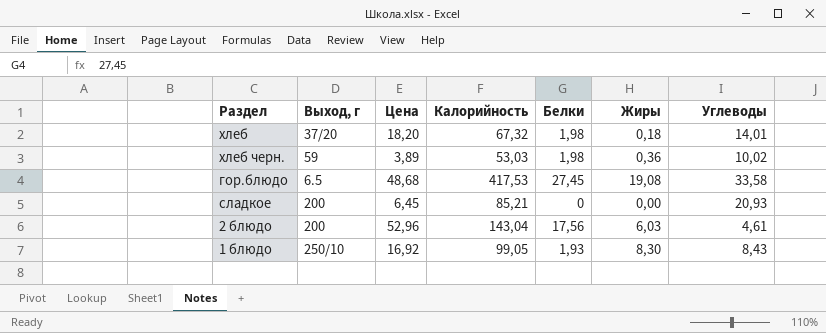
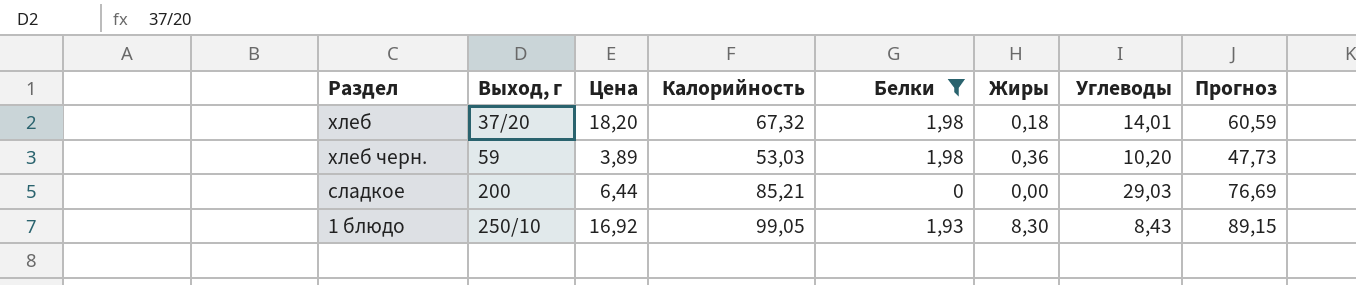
filter: none -> Белки <= 1,98
column Прогноз | formula: none -> [Калорийность] * 0,9
хлеб черн. | Углеводы: 10,02 -> 10,20
сладкое | Цена: 6,45 -> 6,44
сладкое | Углеводы: 20,93 -> 29,03

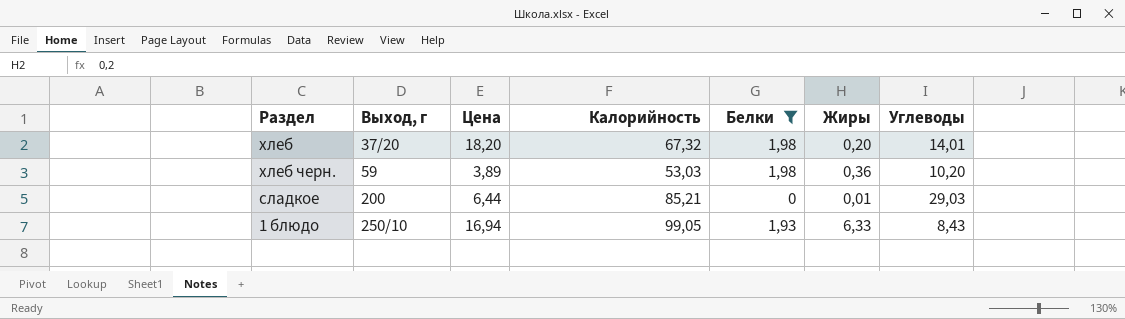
column Прогноз | formula: [Калорийность] * 0,9 -> none
хлеб | Жиры: 0,18 -> 0,20
сладкое | Жиры: 0,00 -> 0,01
1 блюдо | Цена: 16,92 -> 16,94
1 блюдо | Жиры: 8,30 -> 6,33

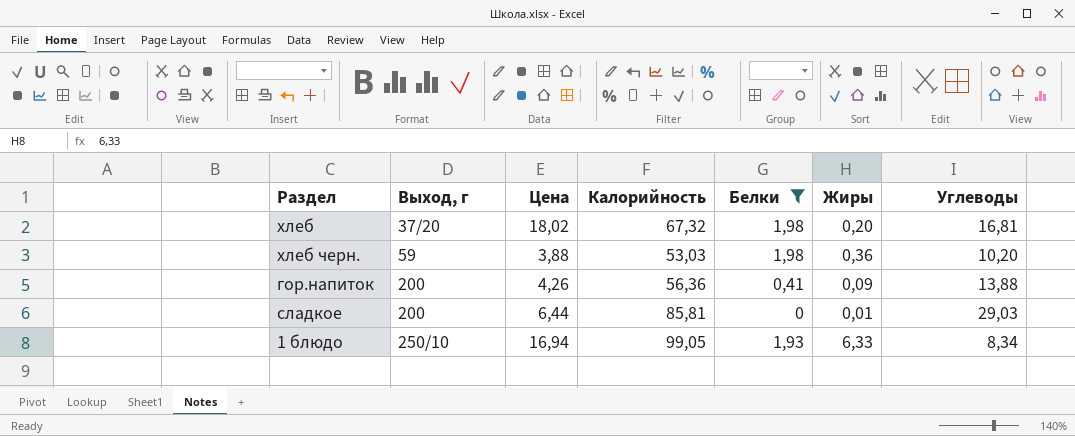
хлеб | Цена: 18,20 -> 18,02
хлеб | Углеводы: 14,01 -> 16,81
хлеб черн. | Цена: 3,89 -> 3,88
row гор.напиток: none -> 200 | 4,26 | 56,36 | 0,41 | 0,09 | 13,88
сладкое | Калорийность: 85,21 -> 85,81
1 блюдо | Углеводы: 8,43 -> 8,34

